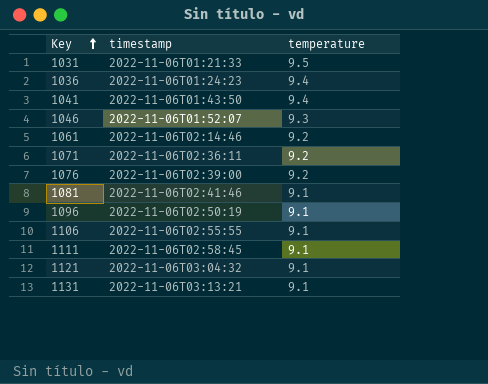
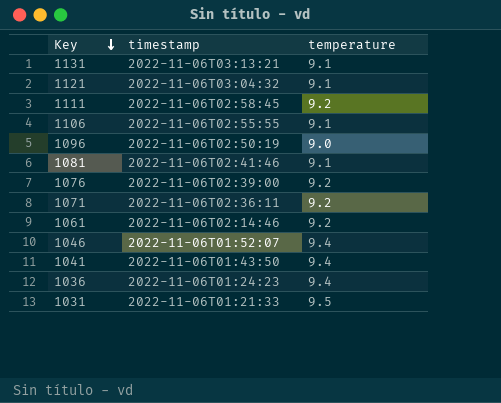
row order: Key ascending -> Key descending
1111 | temperature: 9.1 -> 9.2
1096 | temperature: 9.1 -> 9.0
1046 | temperature: 9.3 -> 9.4

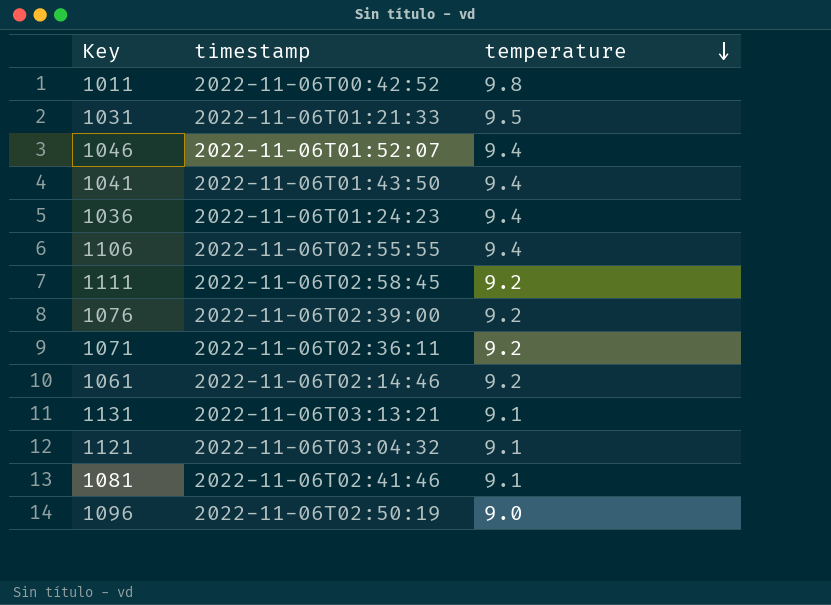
row order: Key descending -> temperature descending
row 1011: none -> 2022-11-06T00:42:52 | 9.8
1106 | temperature: 9.1 -> 9.4

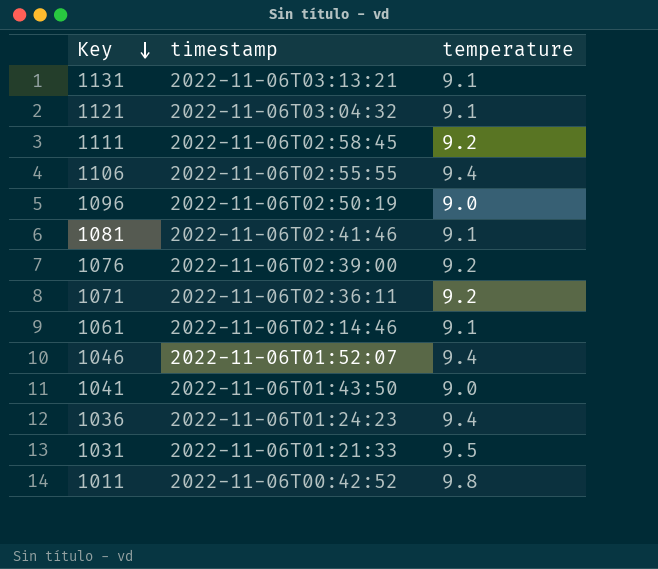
row order: temperature descending -> Key descending
1061 | temperature: 9.2 -> 9.1
1041 | temperature: 9.4 -> 9.0

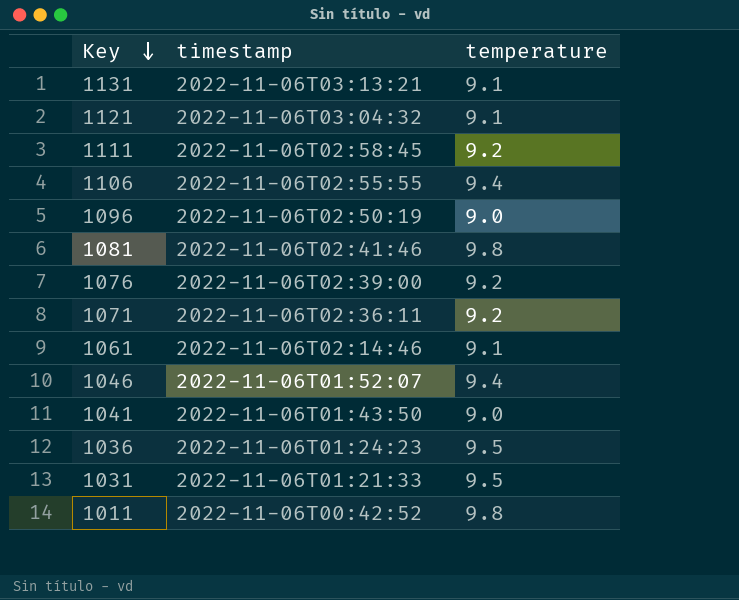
1081 | temperature: 9.1 -> 9.8
1036 | temperature: 9.4 -> 9.5

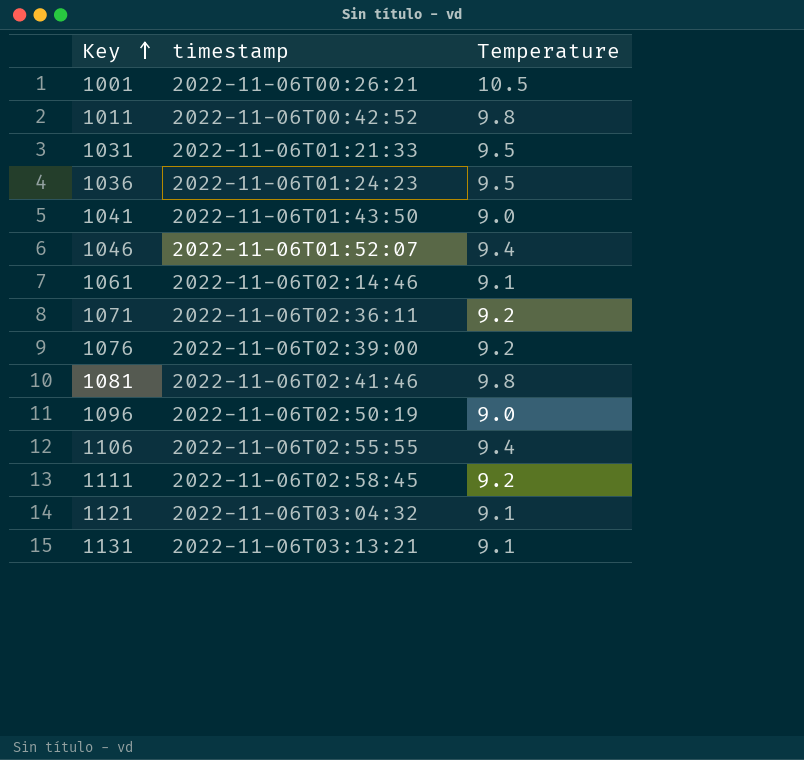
row order: Key descending -> Key ascending
column name: temperature -> Temperature
row 1001: none -> 2022-11-06T00:26:21 | 10.5

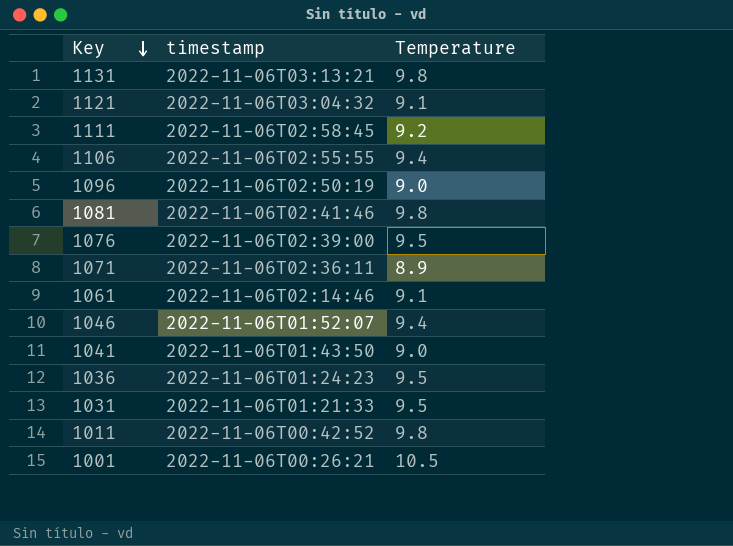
row order: Key ascending -> Key descending
1131 | Temperature: 9.1 -> 9.8
1076 | Temperature: 9.2 -> 9.5
1071 | Temperature: 9.2 -> 8.9

